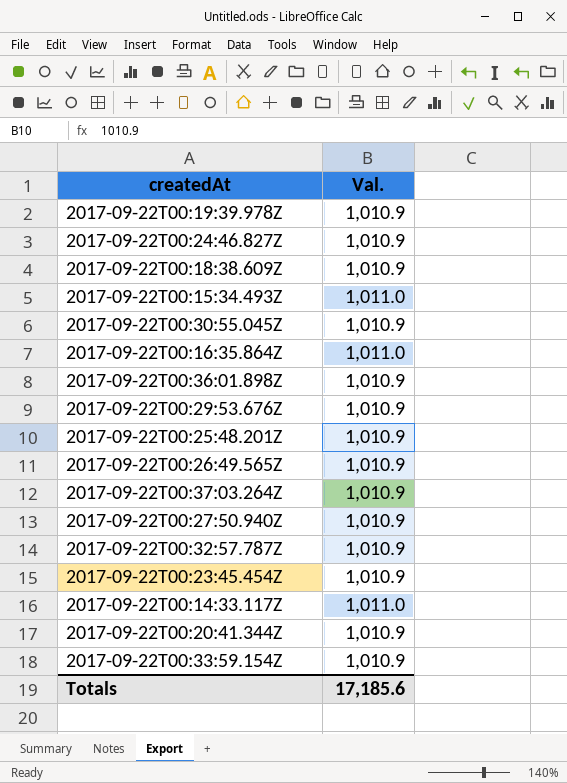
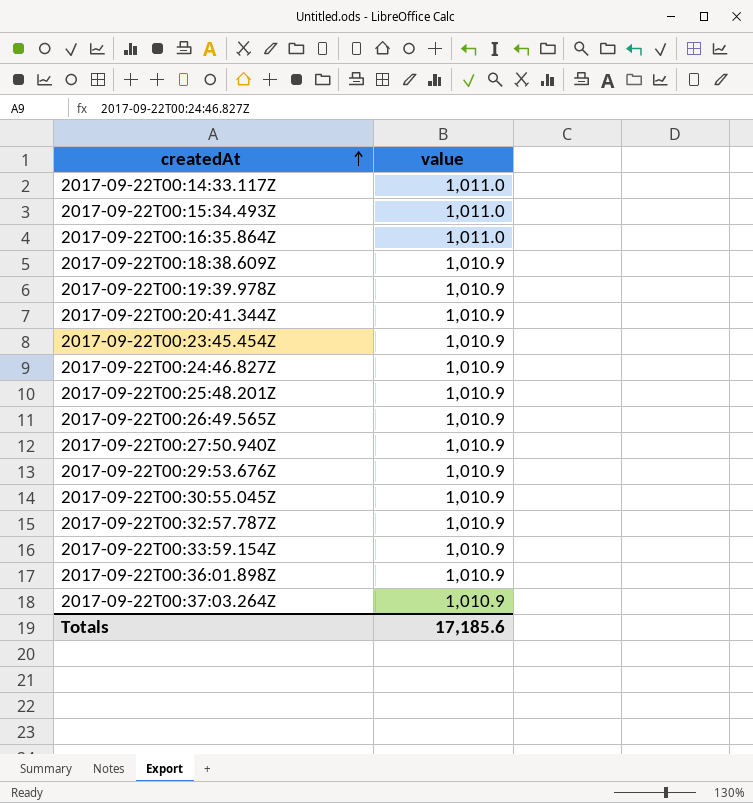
row order: none -> createdAt ascending
column name: Val. -> value

